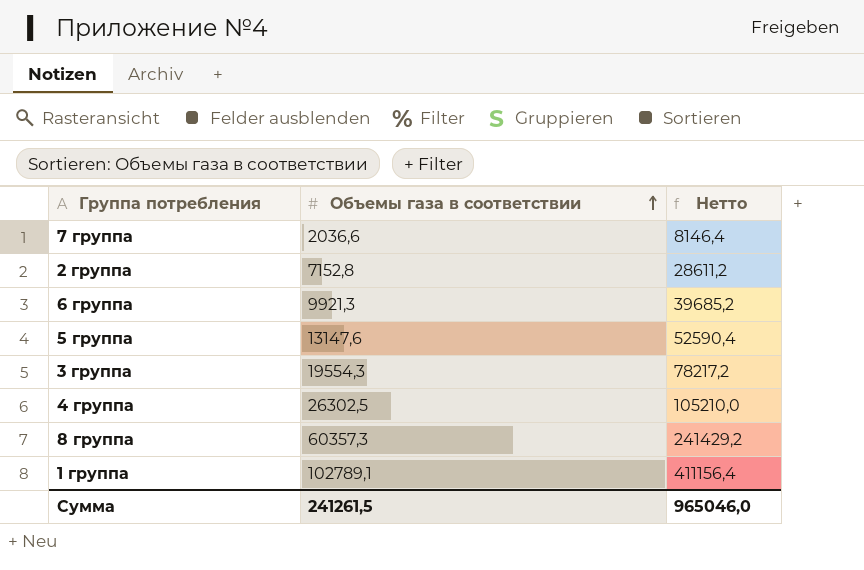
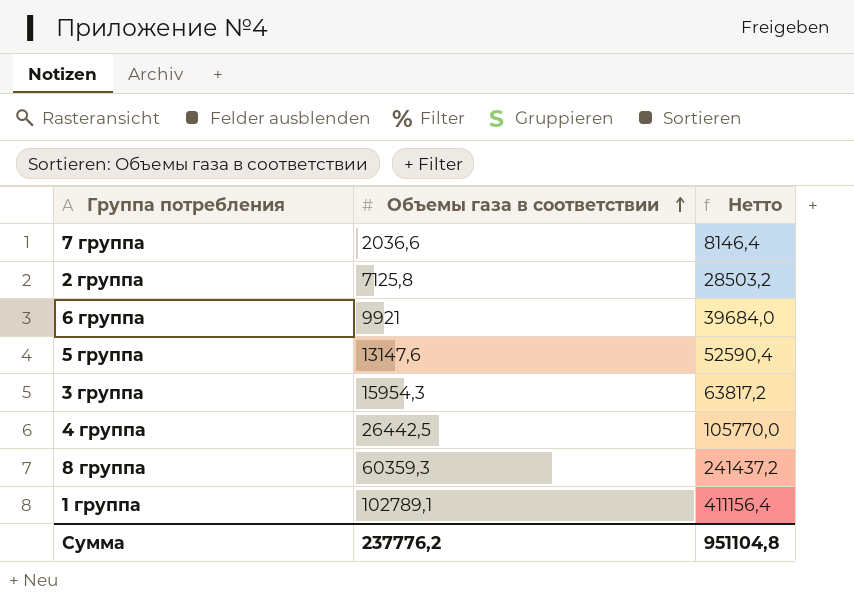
2 группа | Объемы газа в соответствии: 7152,8 -> 7125,8
2 группа | Нетто: 28611,2 -> 28503,2
6 группа | Объемы газа в соответствии: 9921,3 -> 9921
6 группа | Нетто: 39685,2 -> 39684,0
3 группа | Объемы газа в соответствии: 19554,3 -> 15954,3
3 группа | Нетто: 78217,2 -> 63817,2
4 группа | Объемы газа в соответствии: 26302,5 -> 26442,5
4 группа | Нетто: 105210,0 -> 105770,0
8 группа | Объемы газа в соответствии: 60357,3 -> 60359,3
8 группа | Нетто: 241429,2 -> 241437,2
Сумма | Объемы газа в соответствии: 241261,5 -> 237776,2
Сумма | Нетто: 965046,0 -> 951104,8

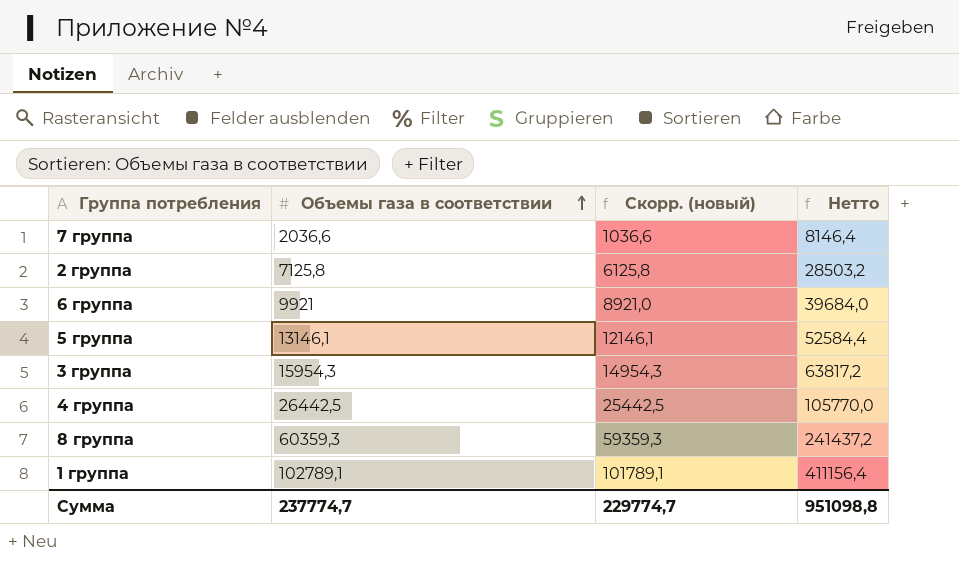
column Скорр. (новый) | formula: none -> [Объемы газа в соответствии] - 1000
5 группа | Объемы газа в соответствии: 13147,6 -> 13146,1
5 группа | Нетто: 52590,4 -> 52584,4
Сумма | Объемы газа в соответствии: 237776,2 -> 237774,7
Сумма | Нетто: 951104,8 -> 951098,8

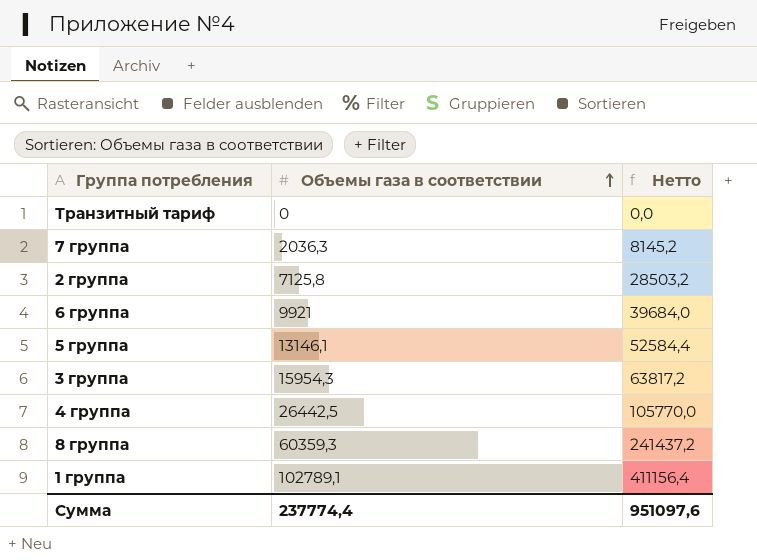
column Скорр. (новый) | formula: [Объемы газа в соответствии] - 1000 -> none
row Транзитный тариф: none -> 0 | 0,0
7 группа | Объемы газа в соответствии: 2036,6 -> 2036,3
7 группа | Нетто: 8146,4 -> 8145,2
Сумма | Объемы газа в соответствии: 237774,7 -> 237774,4
Сумма | Нетто: 951098,8 -> 951097,6

